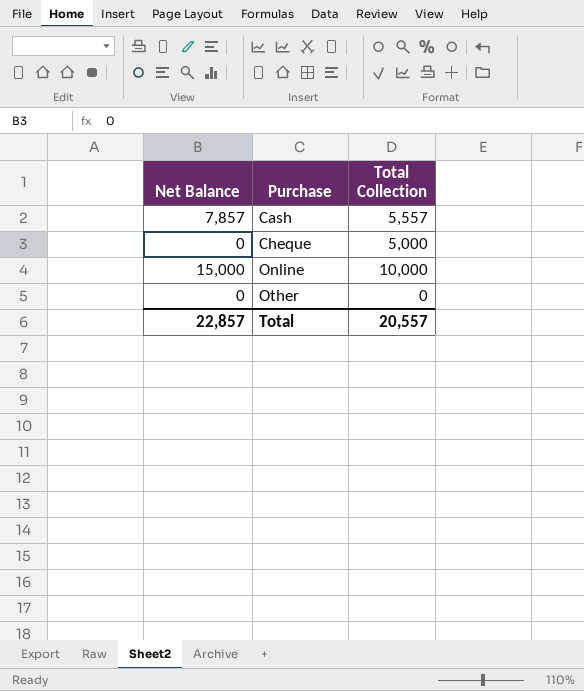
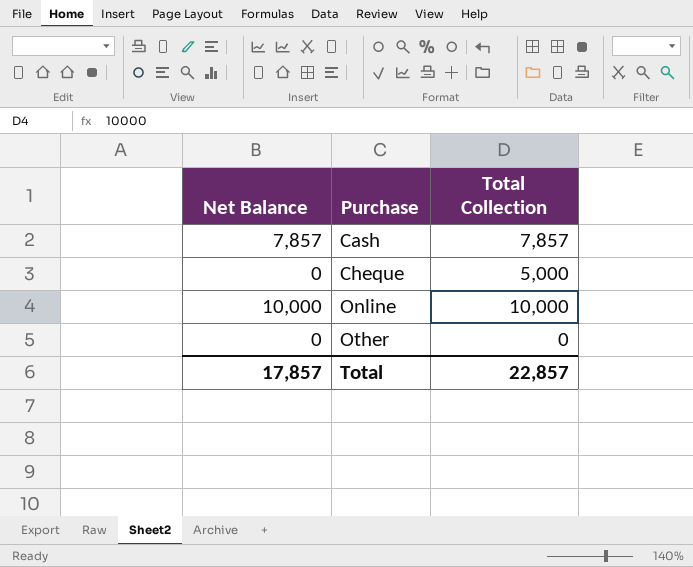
Cash | Total Collection: 5,557 -> 7,857
Online | Net Balance: 15,000 -> 10,000
Total | Net Balance: 22,857 -> 17,857
Total | Total Collection: 20,557 -> 22,857

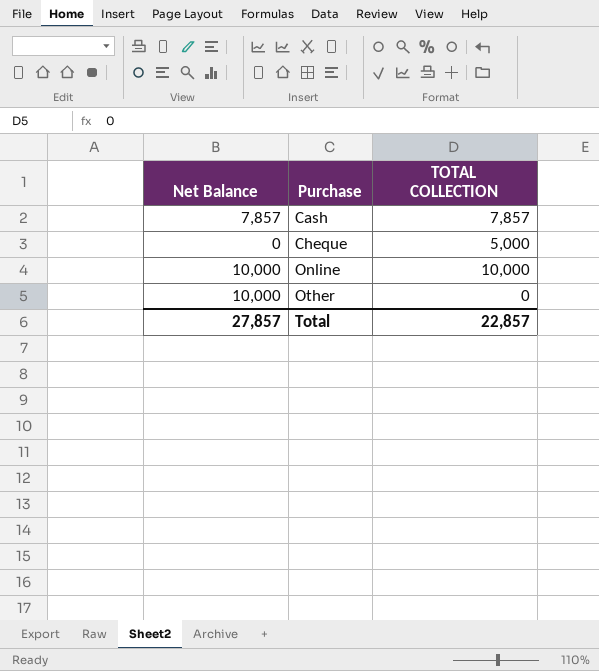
column name: Total Collection -> TOTAL COLLECTION
Other | Net Balance: 0 -> 10,000
Total | Net Balance: 17,857 -> 27,857

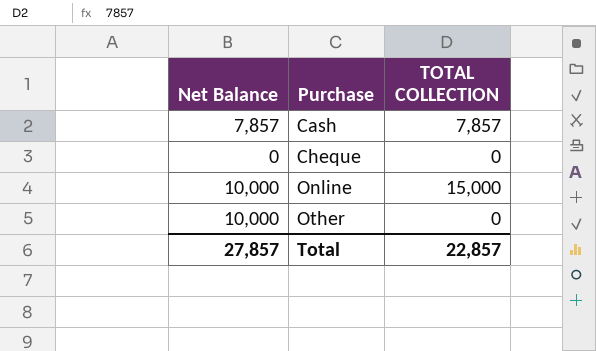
Cheque | TOTAL COLLECTION: 5,000 -> 0
Online | TOTAL COLLECTION: 10,000 -> 15,000

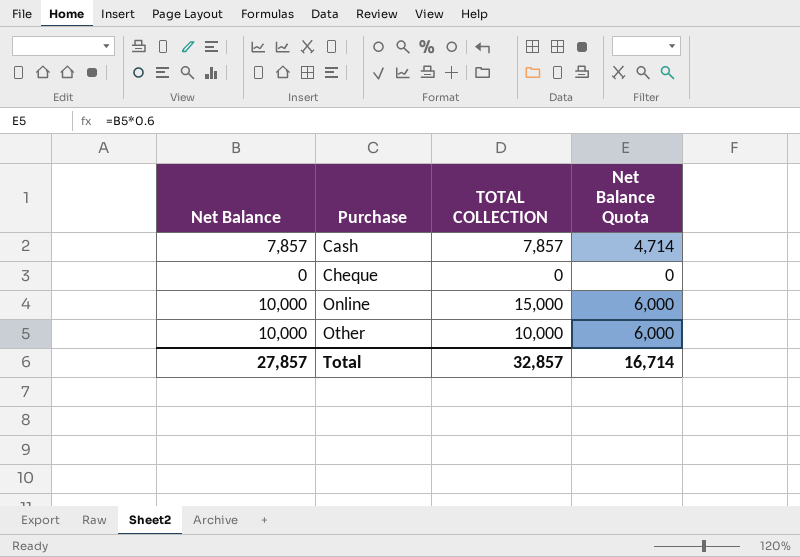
column Net Balance Quota | formula: none -> [Net Balance] * 0.6
Other | TOTAL COLLECTION: 0 -> 10,000
Total | TOTAL COLLECTION: 22,857 -> 32,857

